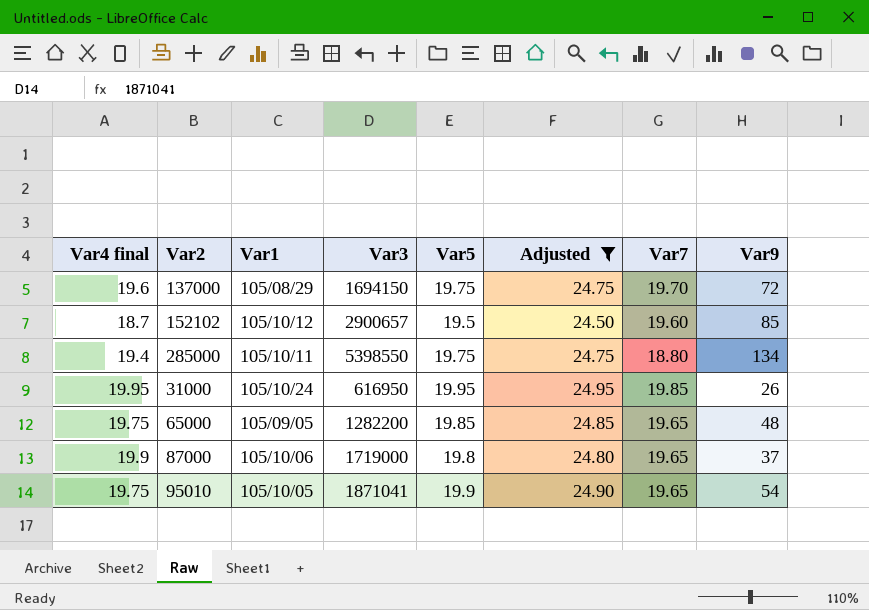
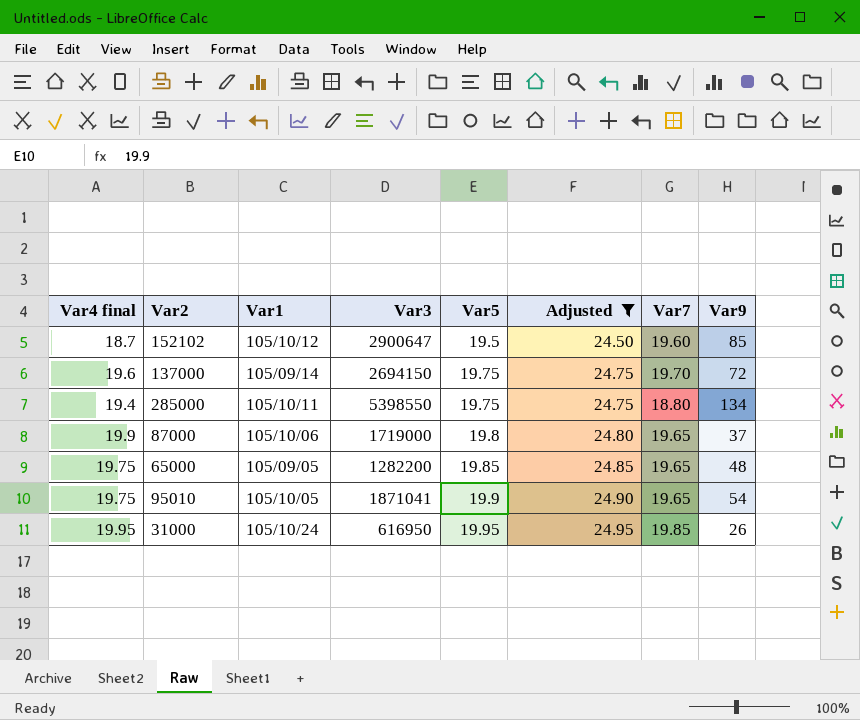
row order: none -> Var5 ascending
152102 | Var3: 2900657 -> 2900647
137000 | Var1: 105/08/29 -> 105/09/14
137000 | Var3: 1694150 -> 2694150

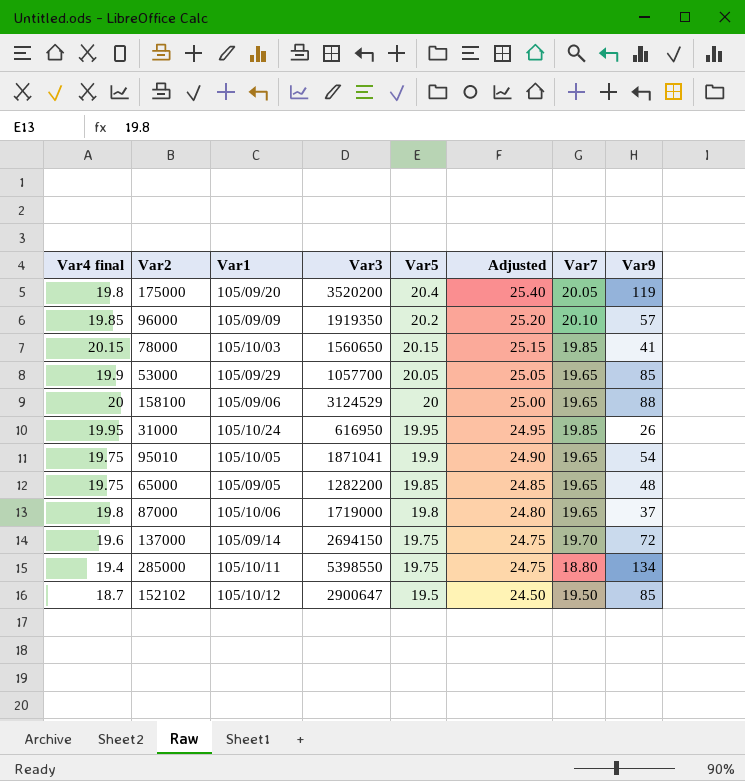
filter: Adjusted <= 24.95 -> none
row order: Var5 ascending -> Var5 descending
87000 | Var4 final: 19.9 -> 19.8
152102 | Var7: 19.60 -> 19.50

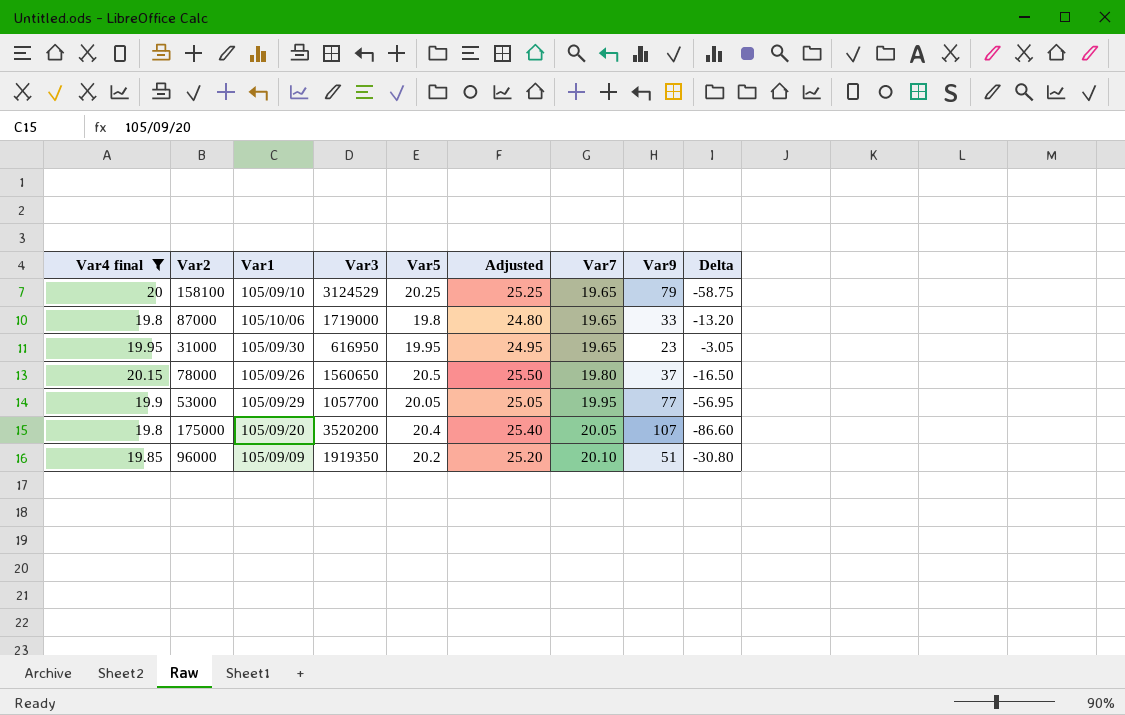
filter: none -> Var4 final >= 19.8
row order: Var5 descending -> Var7 ascending
column Delta | formula: none -> [Var5] - [Var9]
158100 | Var1: 105/09/06 -> 105/09/10
158100 | Var5: 20 -> 20.25
158100 | Adjusted: 25.00 -> 25.25
158100 | Var9: 88 -> 79
87000 | Var9: 37 -> 33
31000 | Var1: 105/10/24 -> 105/09/30
31000 | Var7: 19.85 -> 19.65
31000 | Var9: 26 -> 23
78000 | Var1: 105/10/03 -> 105/09/26
78000 | Var5: 20.15 -> 20.5
78000 | Adjusted: 25.15 -> 25.50
78000 | Var7: 19.85 -> 19.80
78000 | Var9: 41 -> 37
53000 | Var7: 19.65 -> 19.95
53000 | Var9: 85 -> 77
175000 | Var9: 119 -> 107
96000 | Var9: 57 -> 51

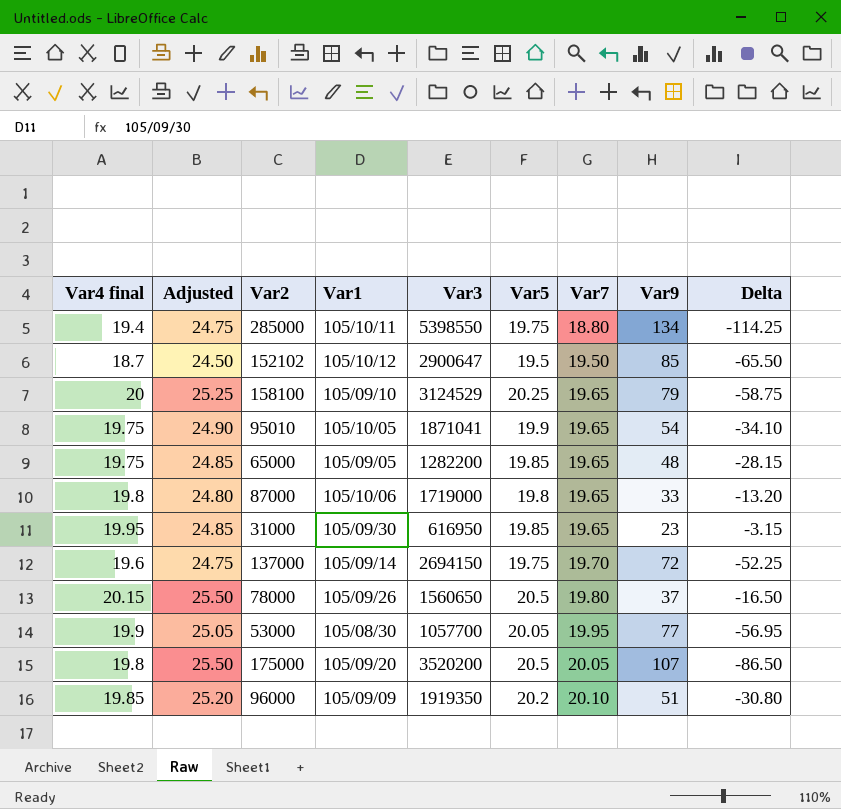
filter: Var4 final >= 19.8 -> none
column Adjusted | position: 6 -> 2
31000 | Adjusted: 24.95 -> 24.85
31000 | Var5: 19.95 -> 19.85
31000 | Delta: -3.05 -> -3.15
53000 | Var1: 105/09/29 -> 105/08/30
175000 | Adjusted: 25.40 -> 25.50
175000 | Var5: 20.4 -> 20.5
175000 | Delta: -86.60 -> -86.50

